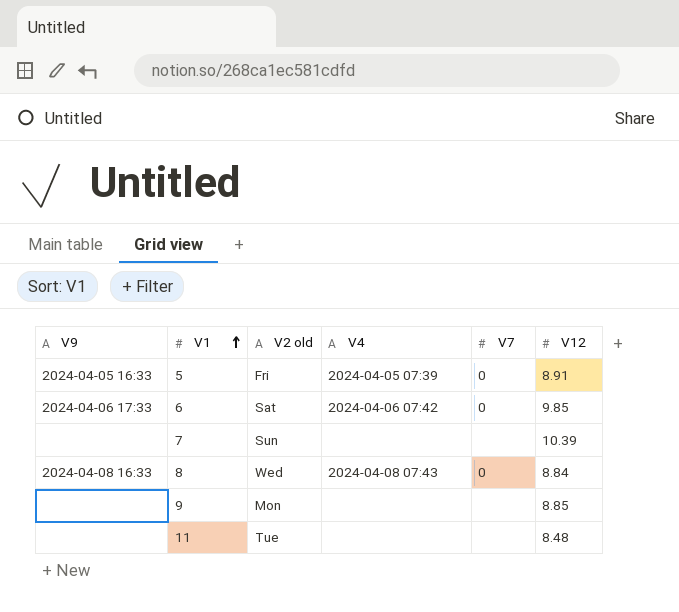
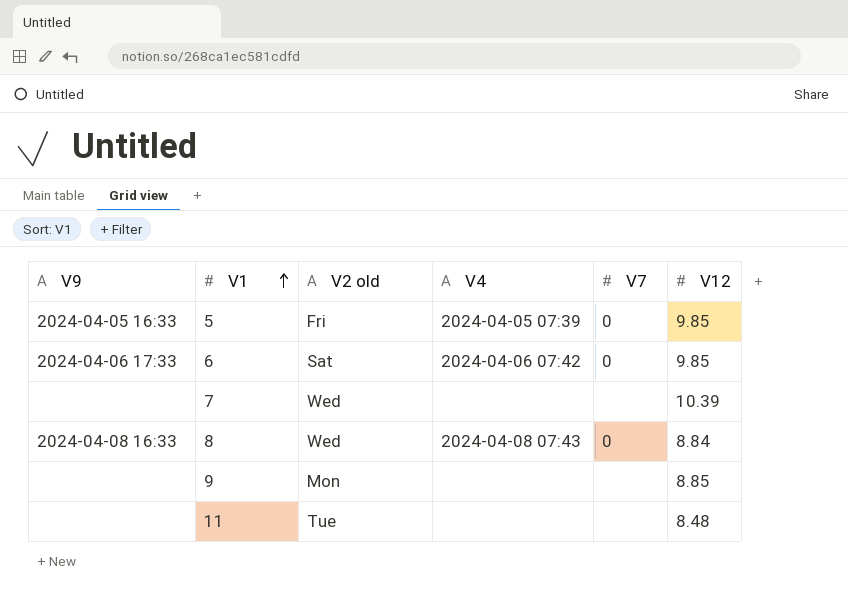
5 | V12: 8.91 -> 9.85
7 | V2 old: Sun -> Wed

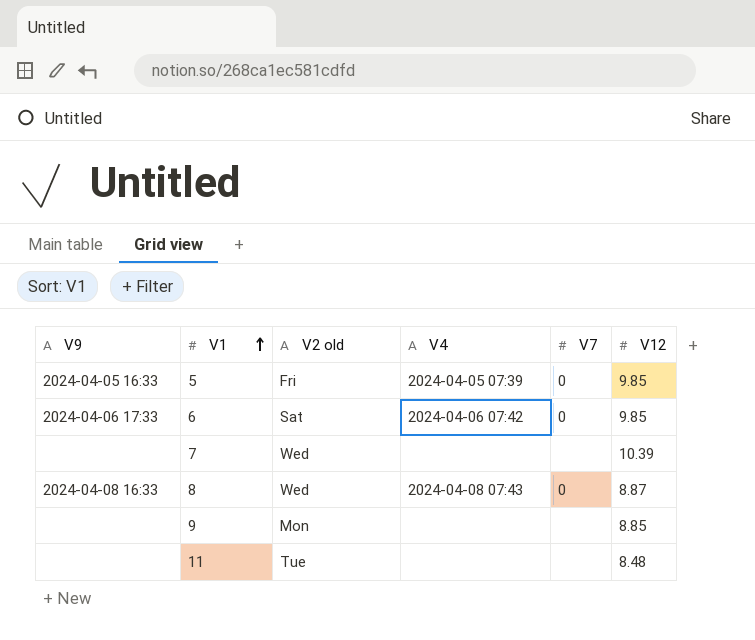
8 | V12: 8.84 -> 8.87

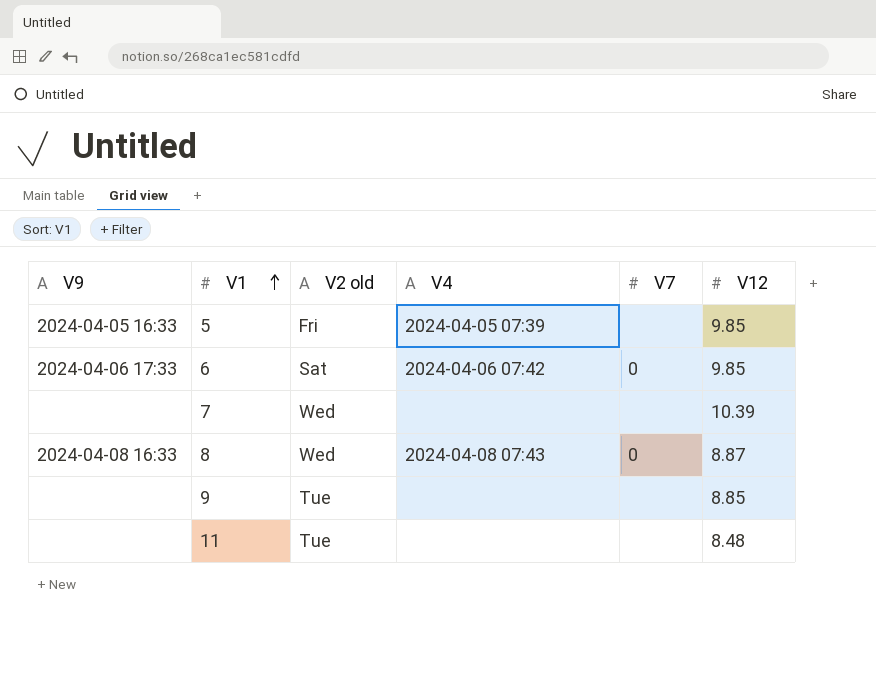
5 | V7: 0 -> none
9 | V2 old: Mon -> Tue

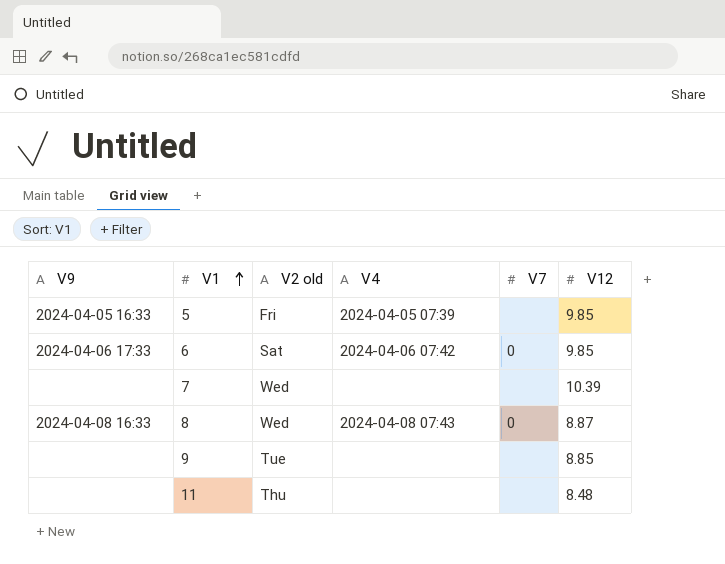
11 | V2 old: Tue -> Thu

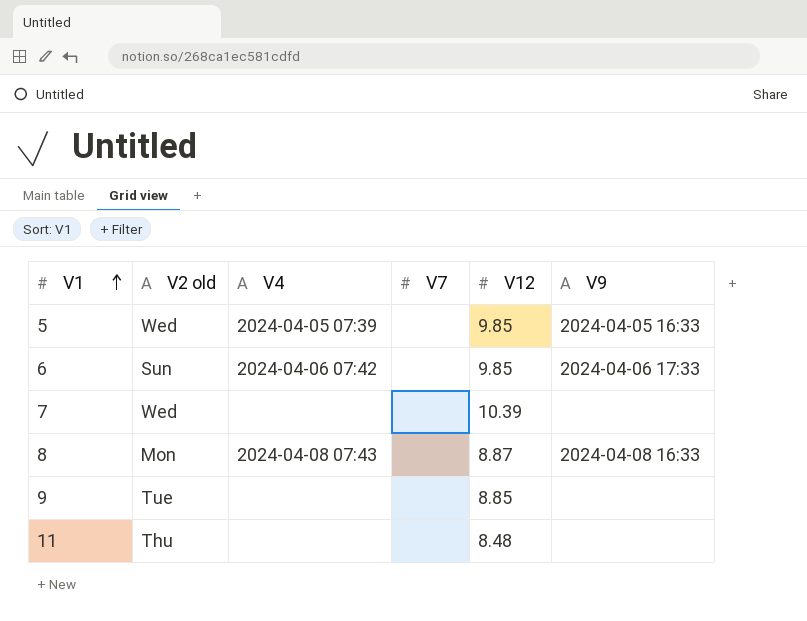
column V9 | position: 1 -> 6
5 | V2 old: Fri -> Wed
6 | V2 old: Sat -> Sun
6 | V7: 0 -> none
8 | V2 old: Wed -> Mon
8 | V7: 0 -> none

